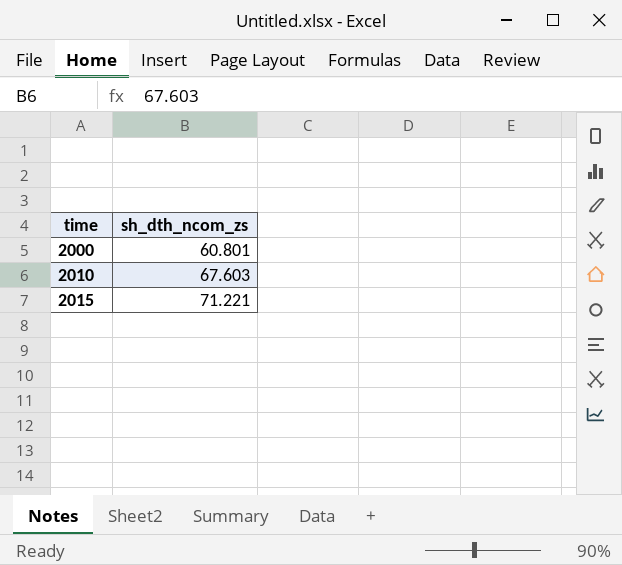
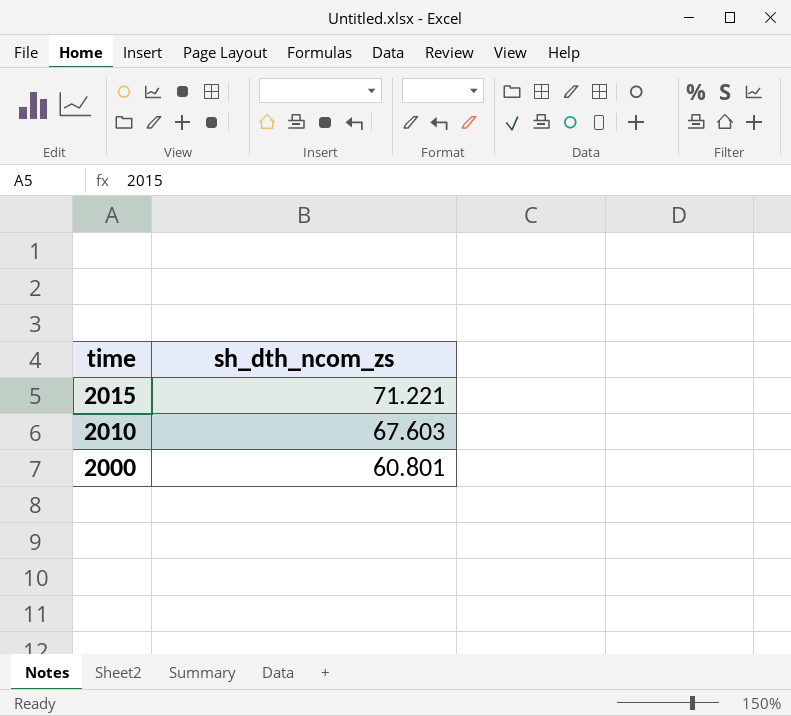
row order: time ascending -> time descending

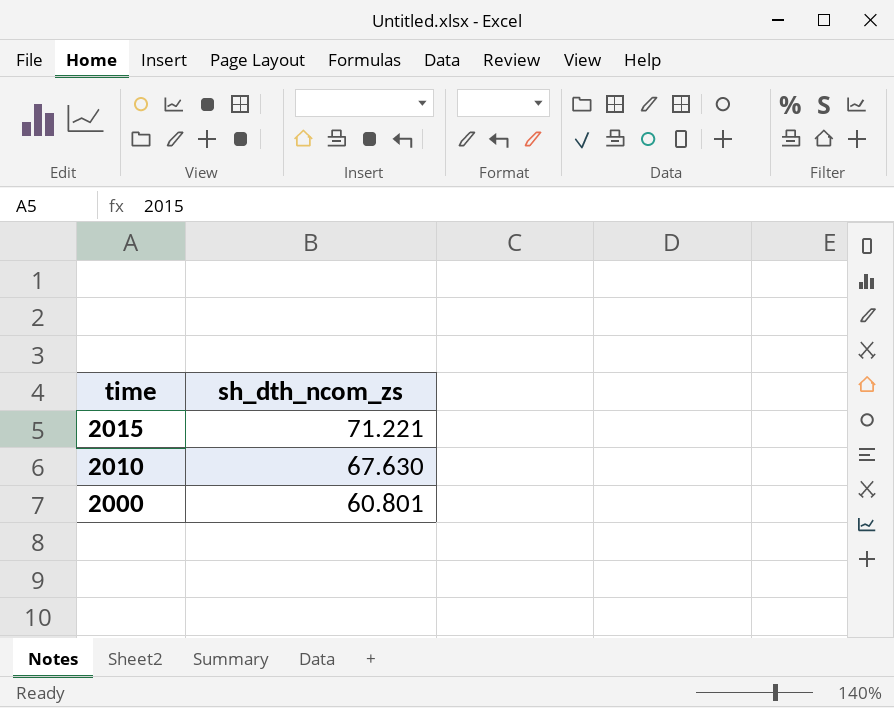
2010 | sh_dth_ncom_zs: 67.603 -> 67.630

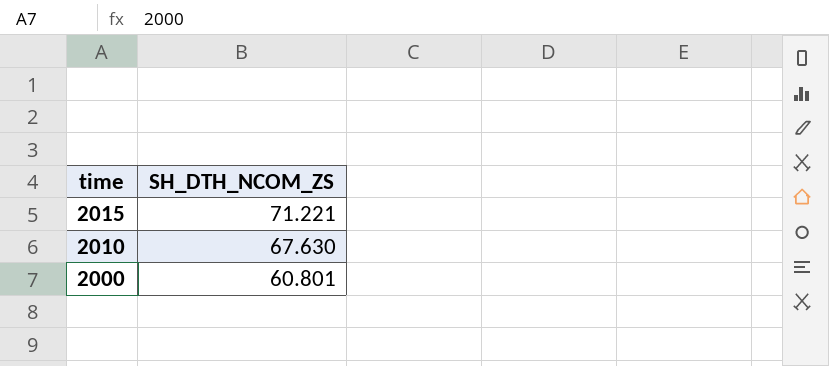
column name: sh_dth_ncom_zs -> SH_DTH_NCOM_ZS

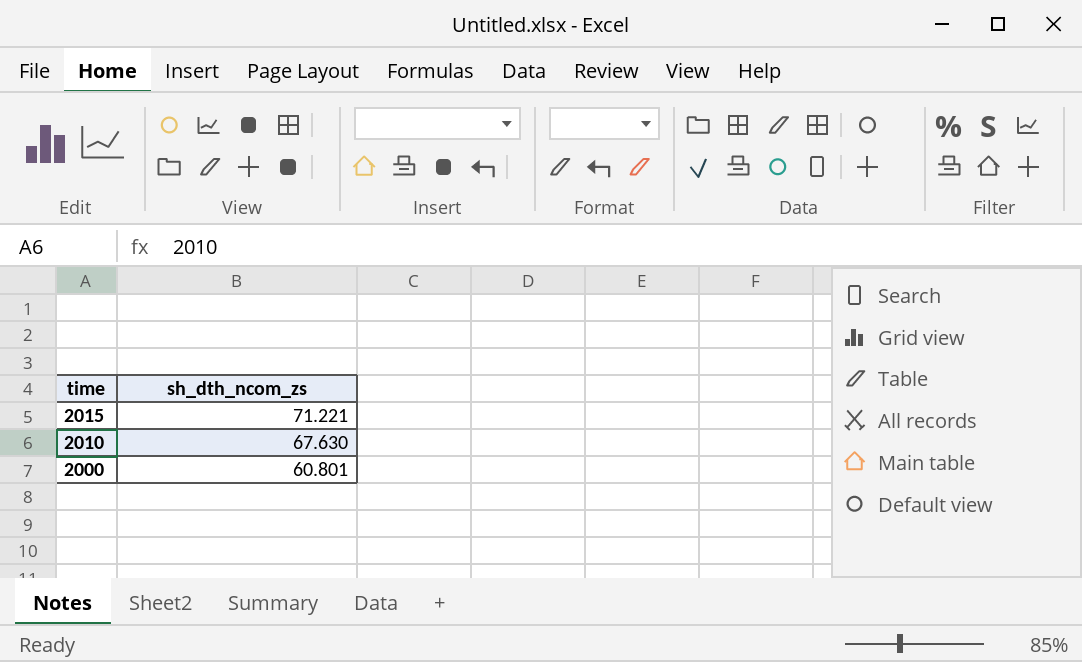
column name: SH_DTH_NCOM_ZS -> sh_dth_ncom_zs

